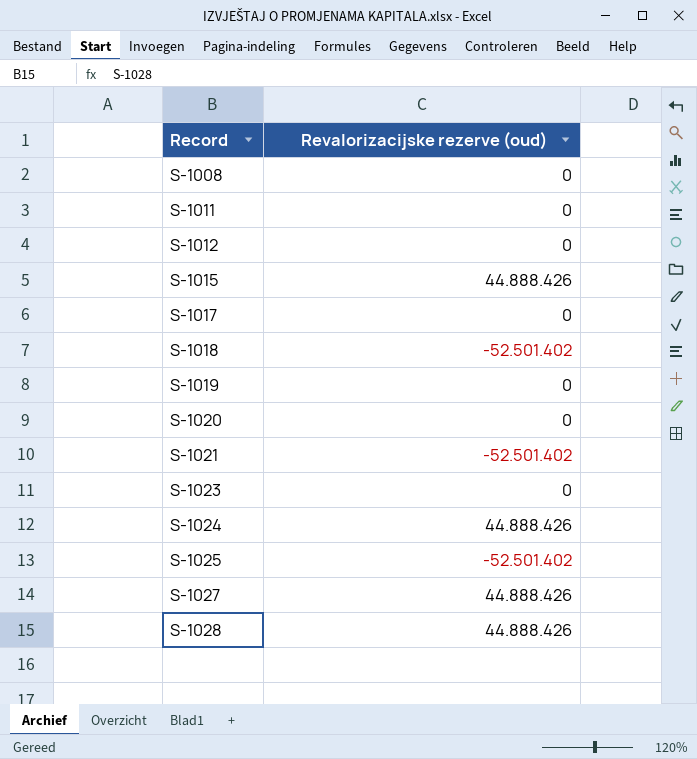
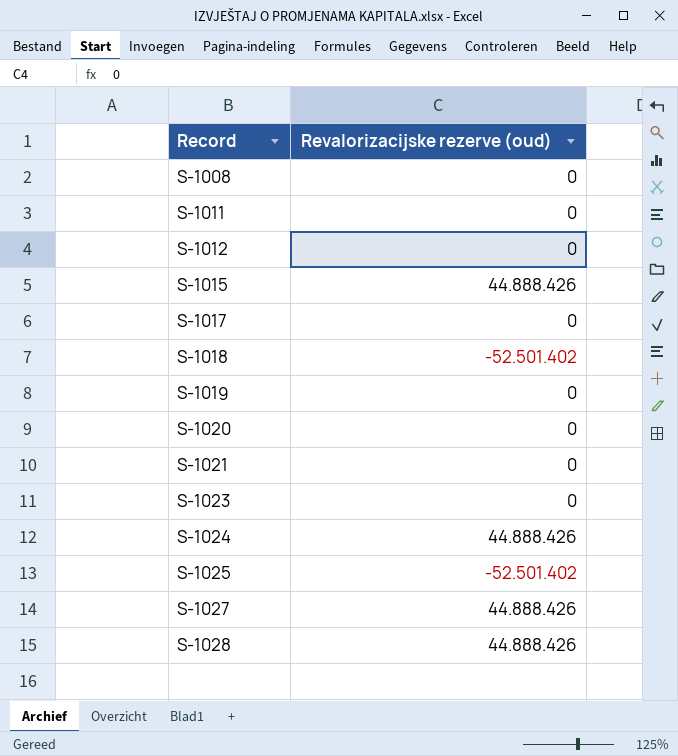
S-1021 | Revalorizacijske rezerve (oud): -52.501.402 -> 0

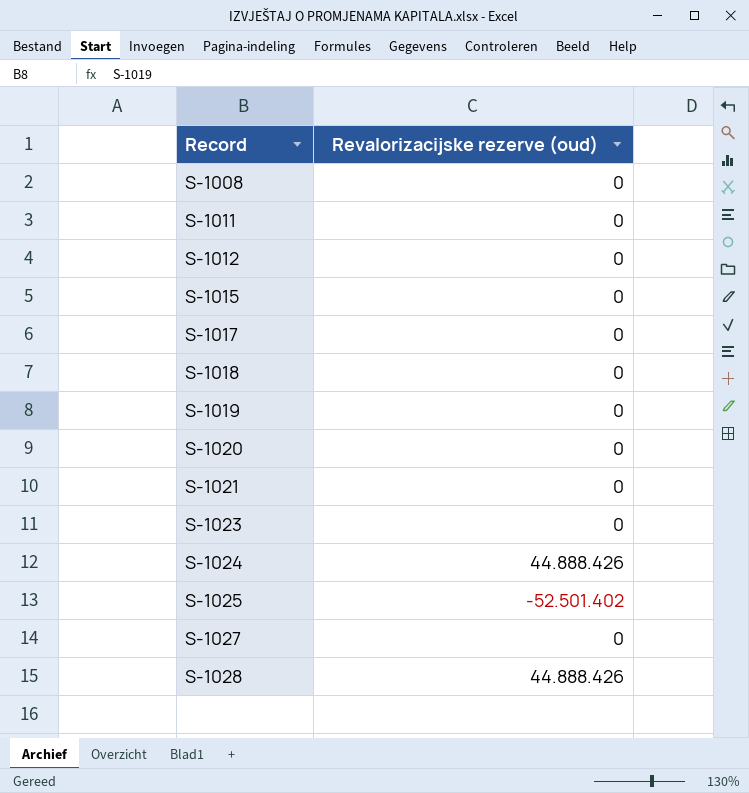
S-1015 | Revalorizacijske rezerve (oud): 44.888.426 -> 0
S-1018 | Revalorizacijske rezerve (oud): -52.501.402 -> 0
S-1027 | Revalorizacijske rezerve (oud): 44.888.426 -> 0

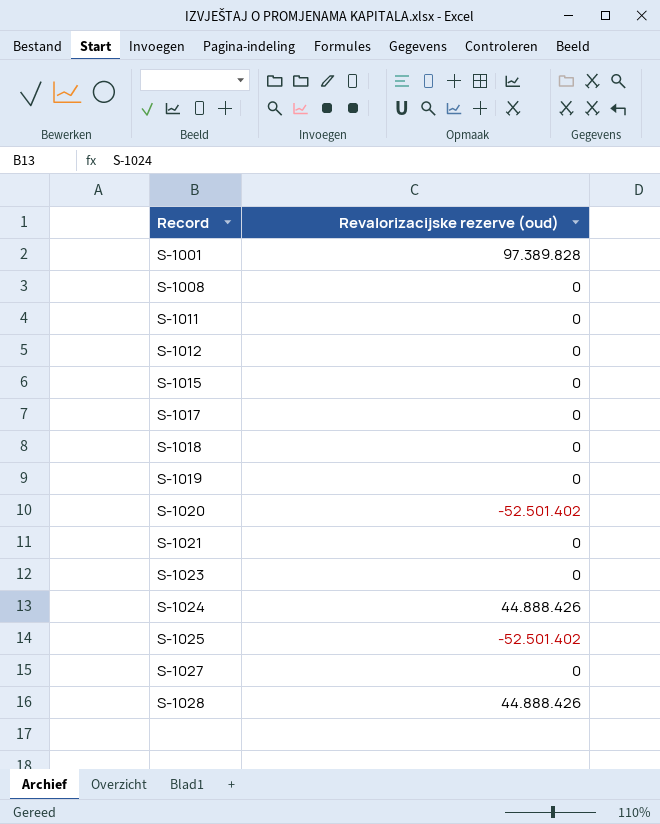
row S-1001: none -> 97.389.828
S-1020 | Revalorizacijske rezerve (oud): 0 -> -52.501.402

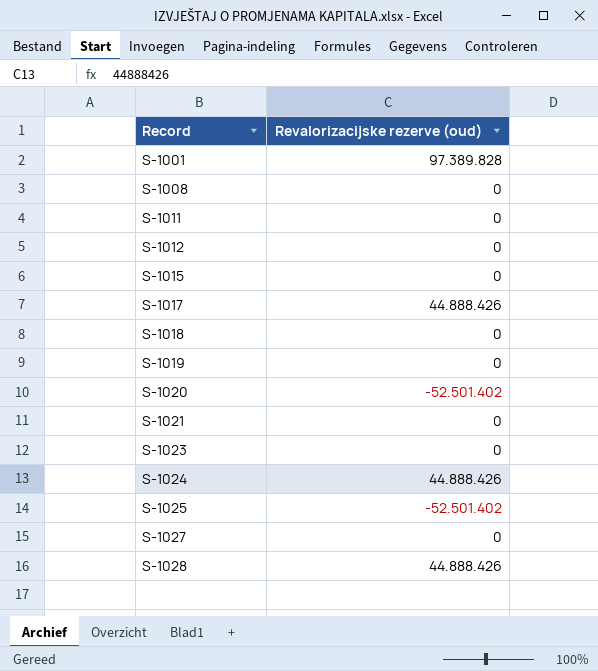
S-1017 | Revalorizacijske rezerve (oud): 0 -> 44.888.426

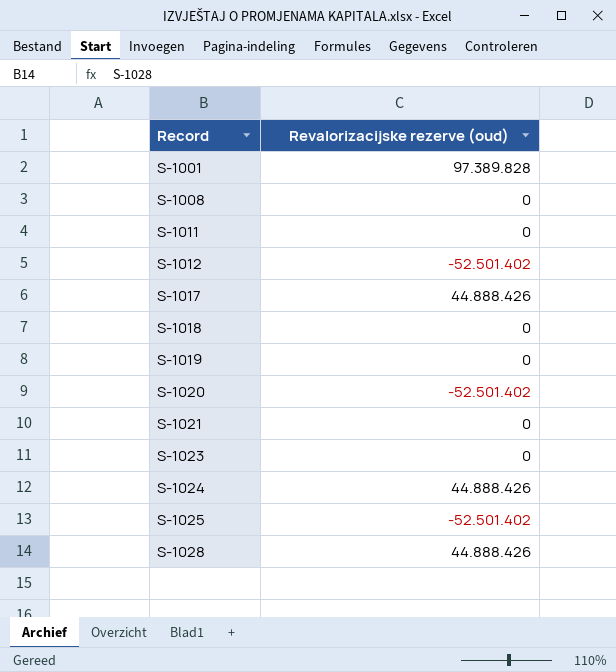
row S-1015: 0 -> none
row S-1027: 0 -> none
S-1012 | Revalorizacijske rezerve (oud): 0 -> -52.501.402

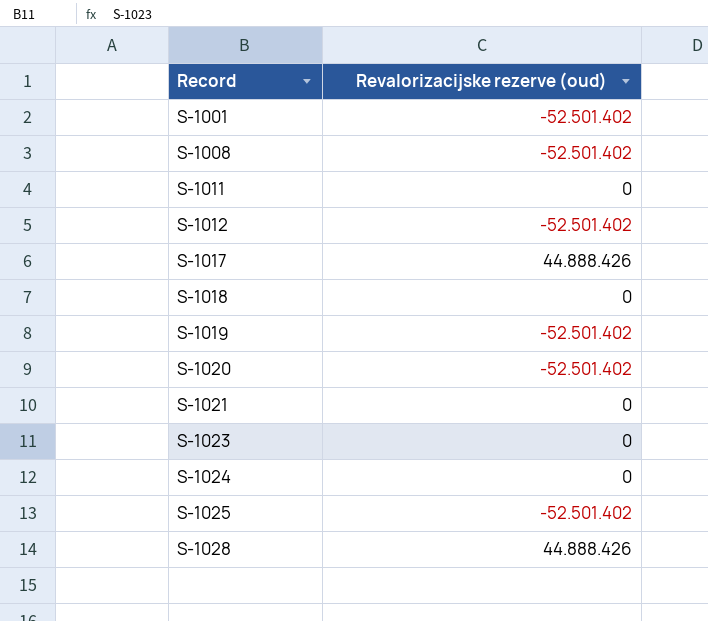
S-1001 | Revalorizacijske rezerve (oud): 97.389.828 -> -52.501.402
S-1008 | Revalorizacijske rezerve (oud): 0 -> -52.501.402
S-1019 | Revalorizacijske rezerve (oud): 0 -> -52.501.402
S-1024 | Revalorizacijske rezerve (oud): 44.888.426 -> 0

